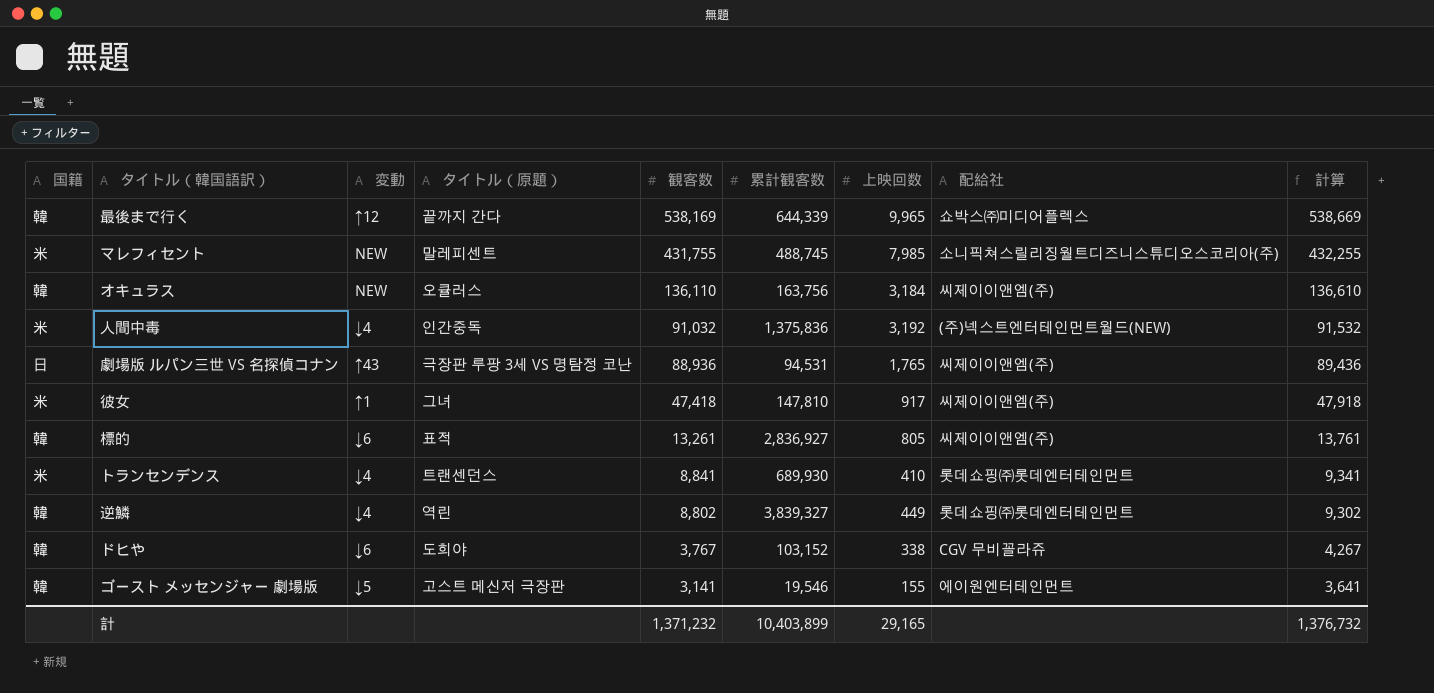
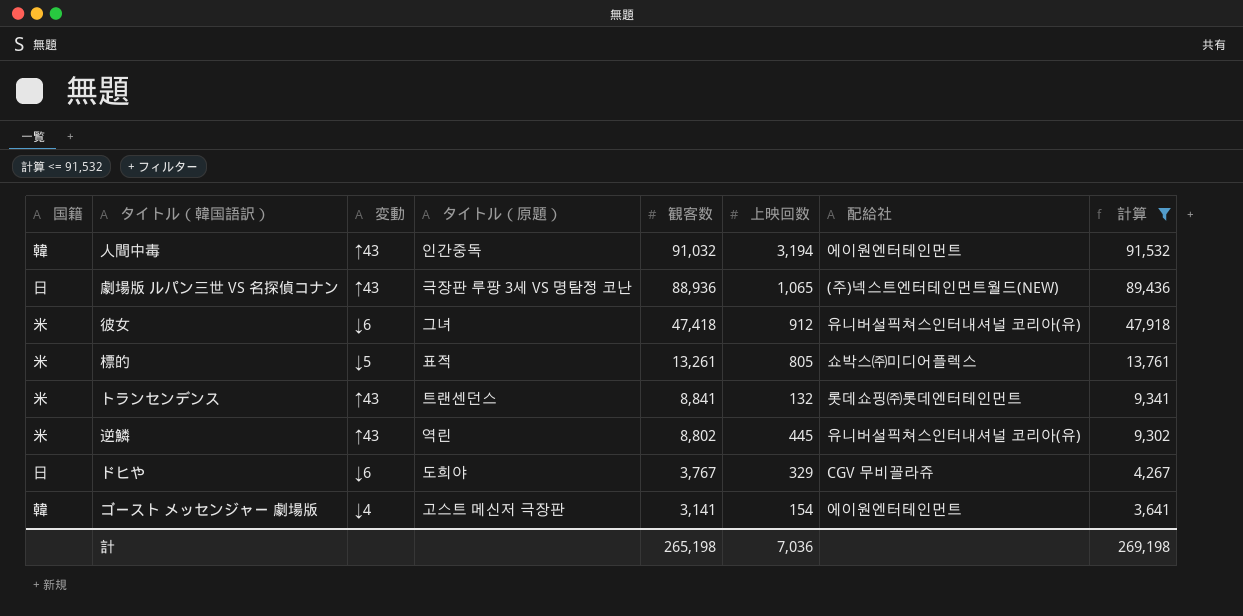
filter: none -> 計算 <= 91,532
column 累計観客数 | position: 6 -> none
人間中毒 | 国籍: 米 -> 韓
人間中毒 | 変動: ↓4 -> ↑43
人間中毒 | 上映回数: 3,192 -> 3,194
人間中毒 | 配給社: (주)넥스트엔터테인먼트월드(NEW) -> 에이원엔터테인먼트
劇場版 ルパン三世 VS 名探偵コナン | 上映回数: 1,765 -> 1,065
劇場版 ルパン三世 VS 名探偵コナン | 配給社: 씨제이이앤엠(주) -> (주)넥스트엔터테인먼트월드(NEW)
彼女 | 変動: ↑1 -> ↓6
彼女 | 上映回数: 917 -> 912
彼女 | 配給社: 씨제이이앤엠(주) -> 유니버설픽쳐스인터내셔널 코리아(유)
標的 | 国籍: 韓 -> 米
標的 | 変動: ↓6 -> ↓5
標的 | 配給社: 씨제이이앤엠(주) -> 쇼박스㈜미디어플렉스
トランセンデンス | 変動: ↓4 -> ↑43
トランセンデンス | 上映回数: 410 -> 132
逆鱗 | 国籍: 韓 -> 米
逆鱗 | 変動: ↓4 -> ↑43
逆鱗 | 上映回数: 449 -> 445
逆鱗 | 配給社: 롯데쇼핑㈜롯데엔터테인먼트 -> 유니버설픽쳐스인터내셔널 코리아(유)
ドヒや | 国籍: 韓 -> 日
ドヒや | 上映回数: 338 -> 329
ゴースト メッセンジャー 劇場版 | 変動: ↓5 -> ↓4
ゴースト メッセンジャー 劇場版 | 上映回数: 155 -> 154
計 | 観客数: 1,371,232 -> 265,198
計 | 上映回数: 29,165 -> 7,036
計 | 計算: 1,376,732 -> 269,198

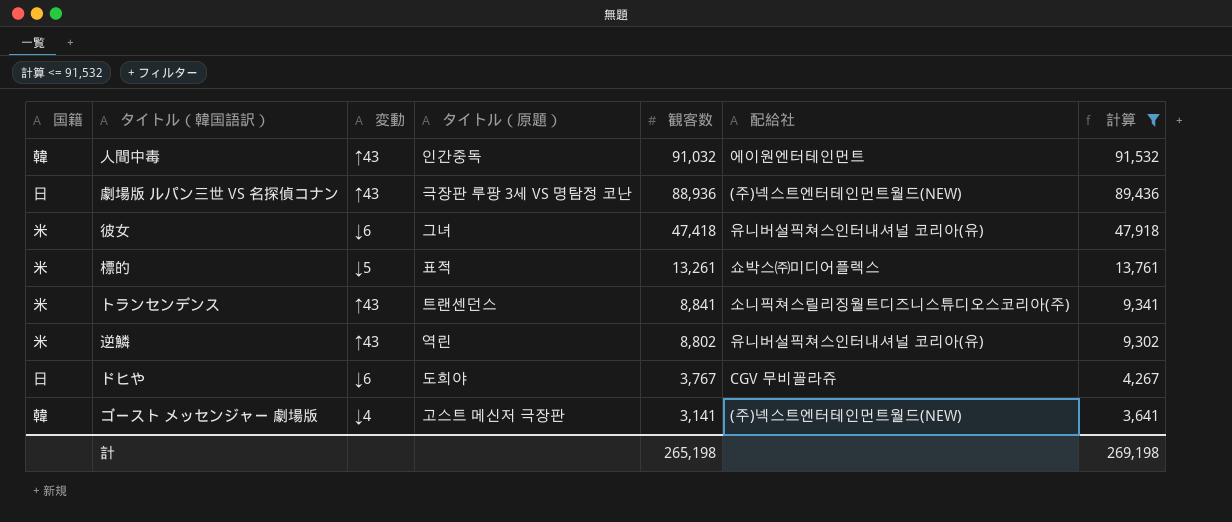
column 上映回数 | position: 6 -> none
トランセンデンス | 配給社: 롯데쇼핑㈜롯데엔터테인먼트 -> 소니픽쳐스릴리징월트디즈니스튜디오스코리아(주)
ゴースト メッセンジャー 劇場版 | 配給社: 에이원엔터테인먼트 -> (주)넥스트엔터테인먼트월드(NEW)

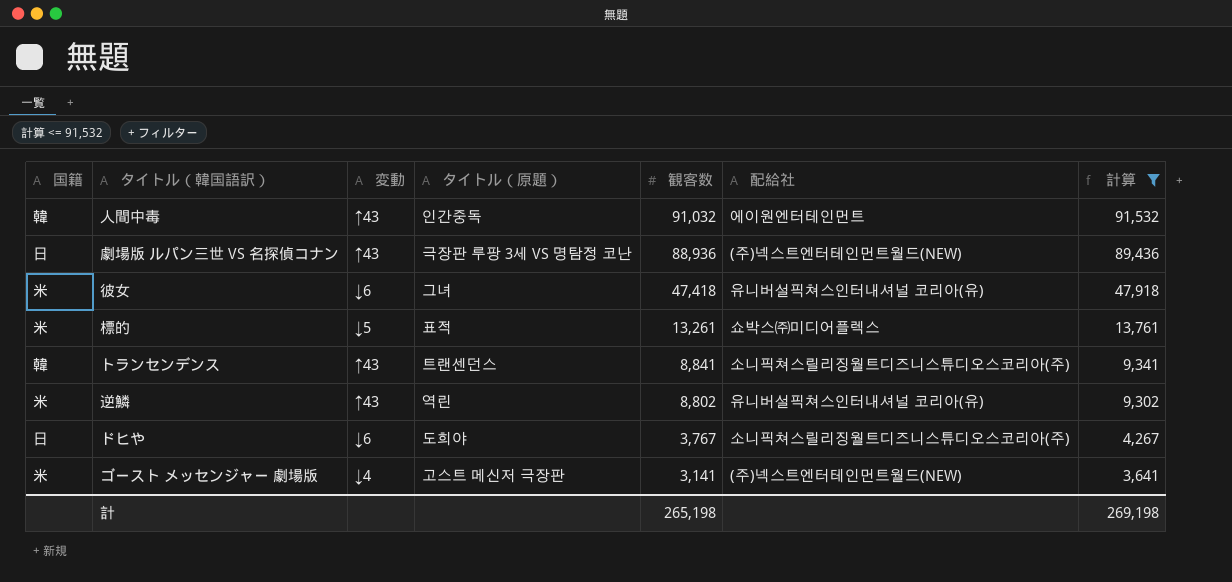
トランセンデンス | 国籍: 米 -> 韓
ドヒや | 配給社: CGV 무비꼴라쥬 -> 소니픽쳐스릴리징월트디즈니스튜디오스코리아(주)
ゴースト メッセンジャー 劇場版 | 国籍: 韓 -> 米

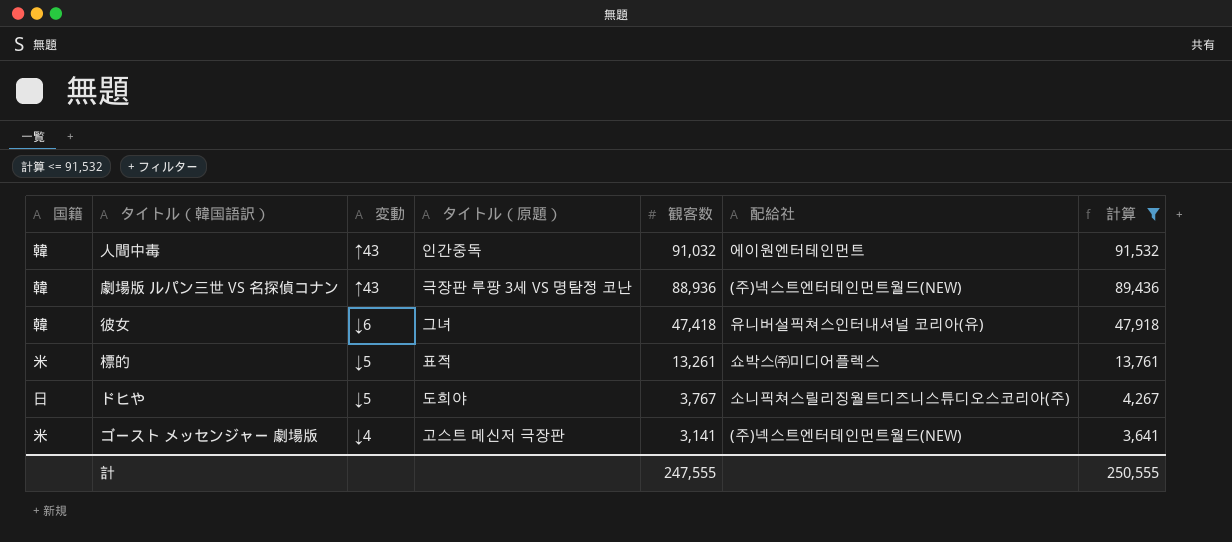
row トランセンデンス: 韓 | ↑43 | 트랜센던스 | 8,841 | 소니픽쳐스릴리징월트디즈니스튜디오스코리아(주) | 9,341 -> none
row 逆鱗: 米 | ↑43 | 역린 | 8,802 | 유니버설픽쳐스인터내셔널 코리아(유) | 9,302 -> none
劇場版 ルパン三世 VS 名探偵コナン | 国籍: 日 -> 韓
彼女 | 国籍: 米 -> 韓
ドヒや | 変動: ↓6 -> ↓5
計 | 観客数: 265,198 -> 247,555
計 | 計算: 269,198 -> 250,555

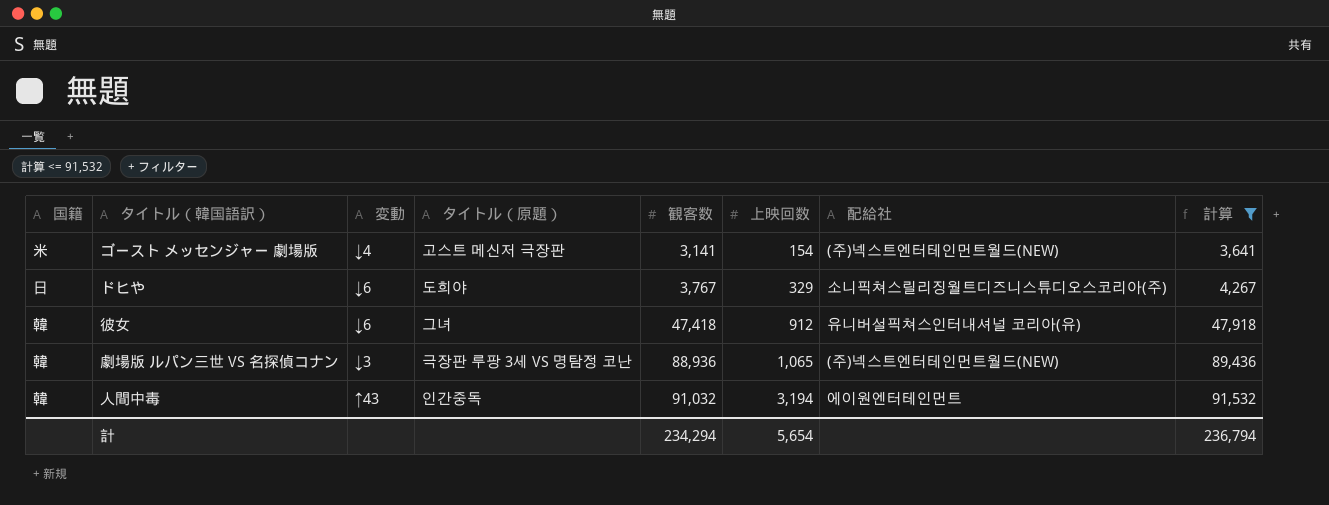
row order: 観客数 descending -> 観客数 ascending
column 上映回数 | position: none -> 6
row 標的: 米 | ↓5 | 표적 | 13,261 | 쇼박스㈜미디어플렉스 | 13,761 -> none
ドヒや | 変動: ↓5 -> ↓6
劇場版 ルパン三世 VS 名探偵コナン | 変動: ↑43 -> ↓3
計 | 観客数: 247,555 -> 234,294
計 | 計算: 250,555 -> 236,794

